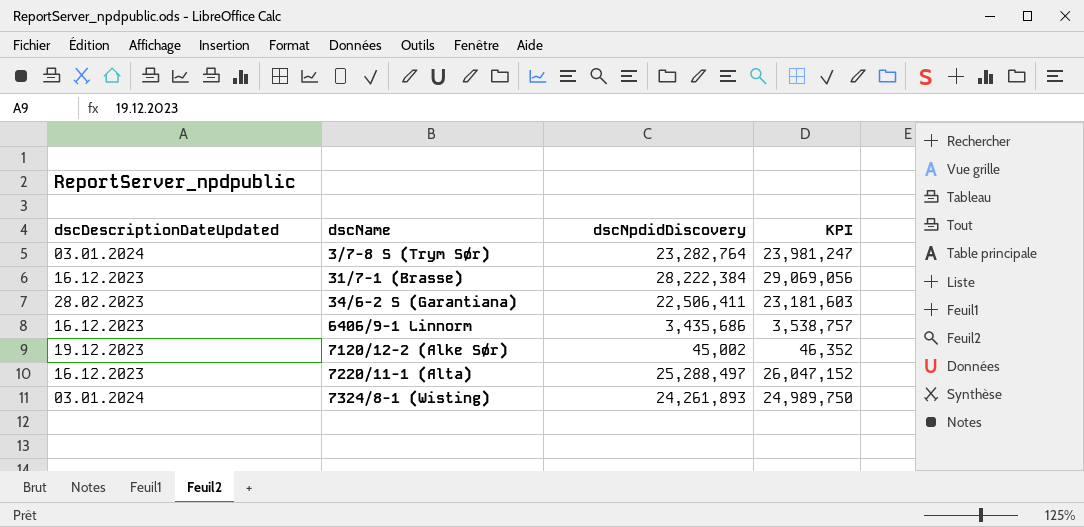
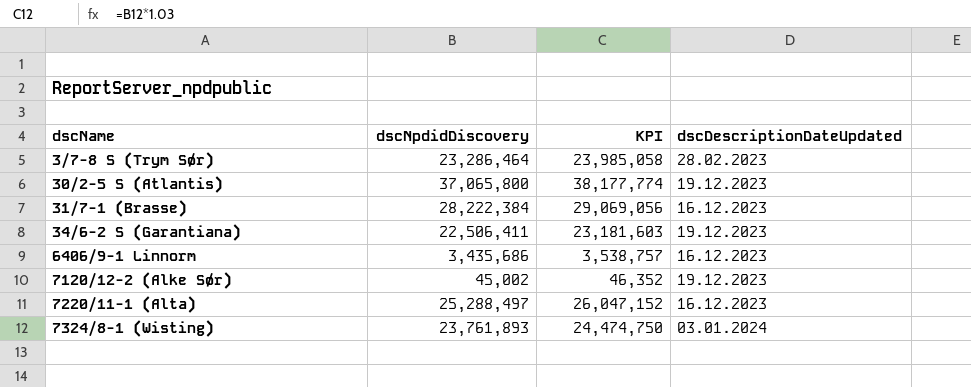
column dscDescriptionDateUpdated | position: 1 -> 4
3/7-8 S (Trym Sør) | dscNpdidDiscovery: 23,282,764 -> 23,286,464
3/7-8 S (Trym Sør) | KPI: 23,981,247 -> 23,985,058
3/7-8 S (Trym Sør) | dscDescriptionDateUpdated: 03.01.2024 -> 28.02.2023
row 30/2-5 S (Atlantis): none -> 37,065,800 | 38,177,774 | 19.12.2023
34/6-2 S (Garantiana) | dscDescriptionDateUpdated: 28.02.2023 -> 19.12.2023
7324/8-1 (Wisting) | dscNpdidDiscovery: 24,261,893 -> 23,761,893
7324/8-1 (Wisting) | KPI: 24,989,750 -> 24,474,750

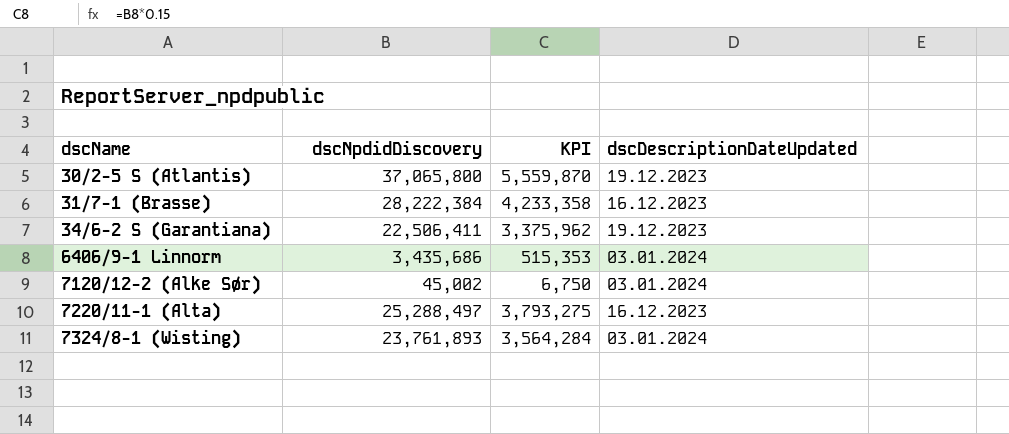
column KPI | formula: [dscNpdidDiscovery] * 1.03 -> [dscNpdidDiscovery] * 0.15
row 3/7-8 S (Trym Sør): 23,286,464 | 23,985,058 | 28.02.2023 -> none
6406/9-1 Linnorm | dscDescriptionDateUpdated: 16.12.2023 -> 03.01.2024
7120/12-2 (Alke Sør) | dscDescriptionDateUpdated: 19.12.2023 -> 03.01.2024

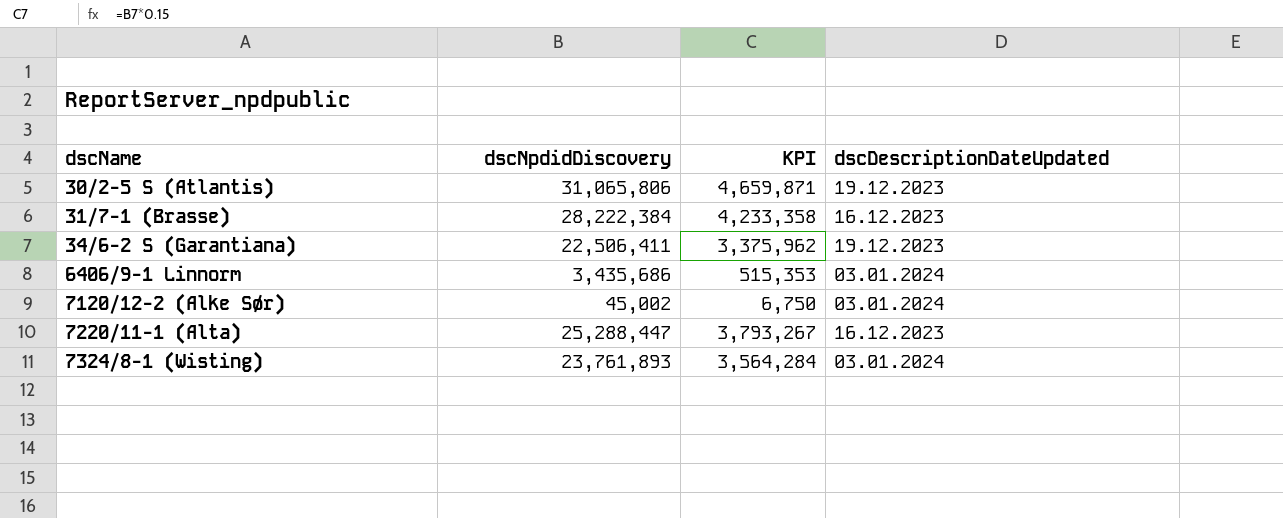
30/2-5 S (Atlantis) | dscNpdidDiscovery: 37,065,800 -> 31,065,806
30/2-5 S (Atlantis) | KPI: 5,559,870 -> 4,659,871
7220/11-1 (Alta) | dscNpdidDiscovery: 25,288,497 -> 25,288,447
7220/11-1 (Alta) | KPI: 3,793,275 -> 3,793,267

